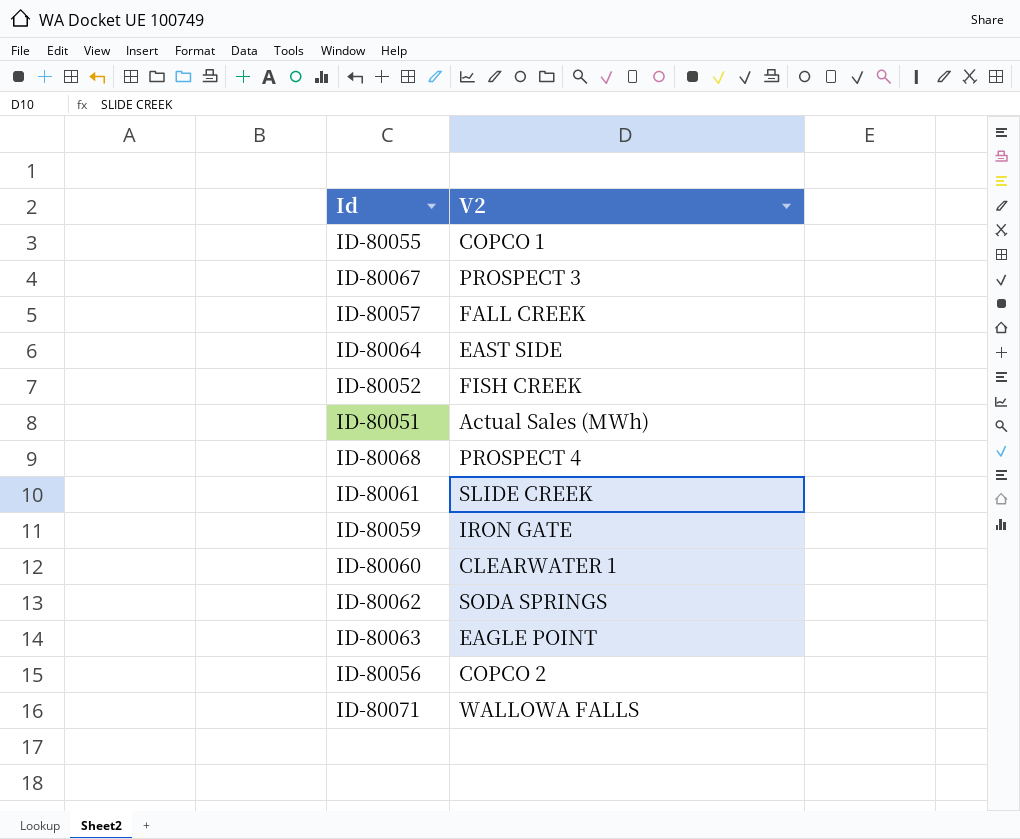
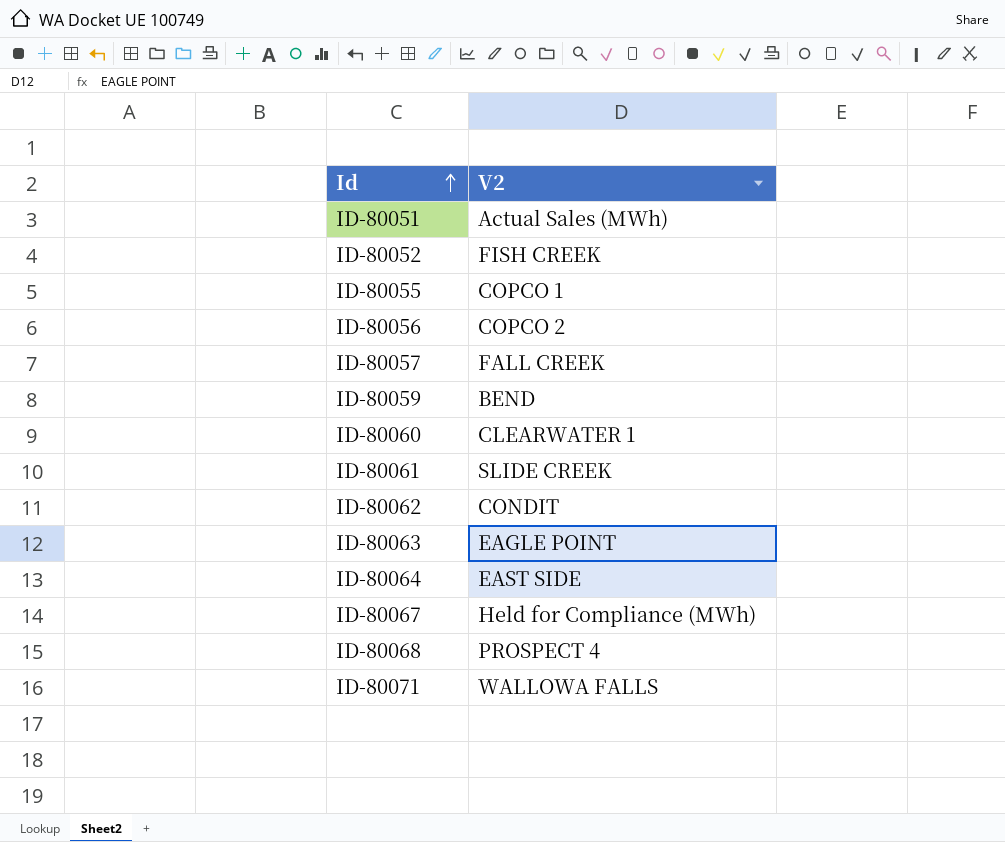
row order: none -> Id ascending
ID-80059 | V2: IRON GATE -> BEND
ID-80062 | V2: SODA SPRINGS -> CONDIT
ID-80067 | V2: PROSPECT 3 -> Held for Compliance (MWh)

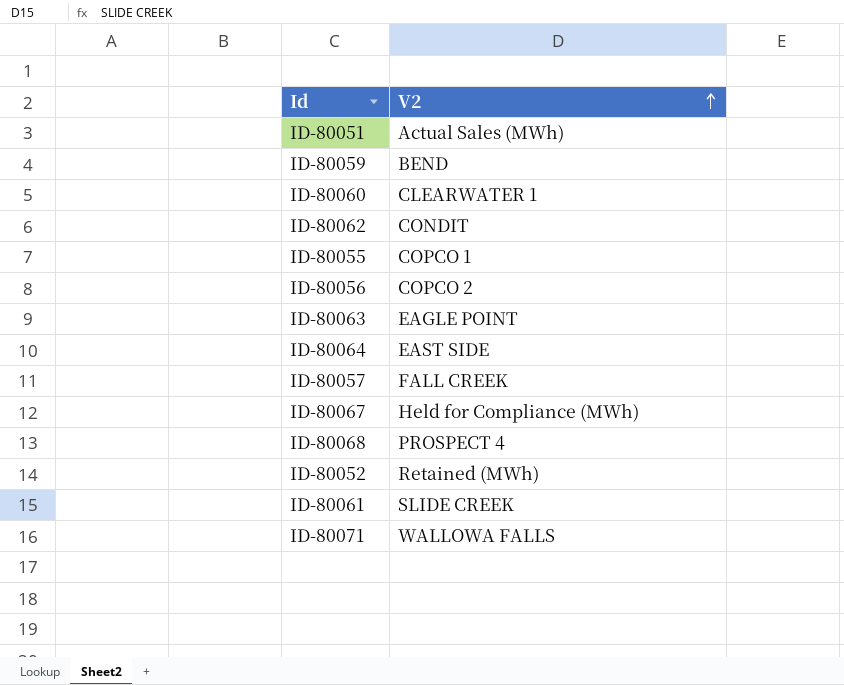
row order: Id ascending -> V2 ascending
ID-80052 | V2: FISH CREEK -> Retained (MWh)

